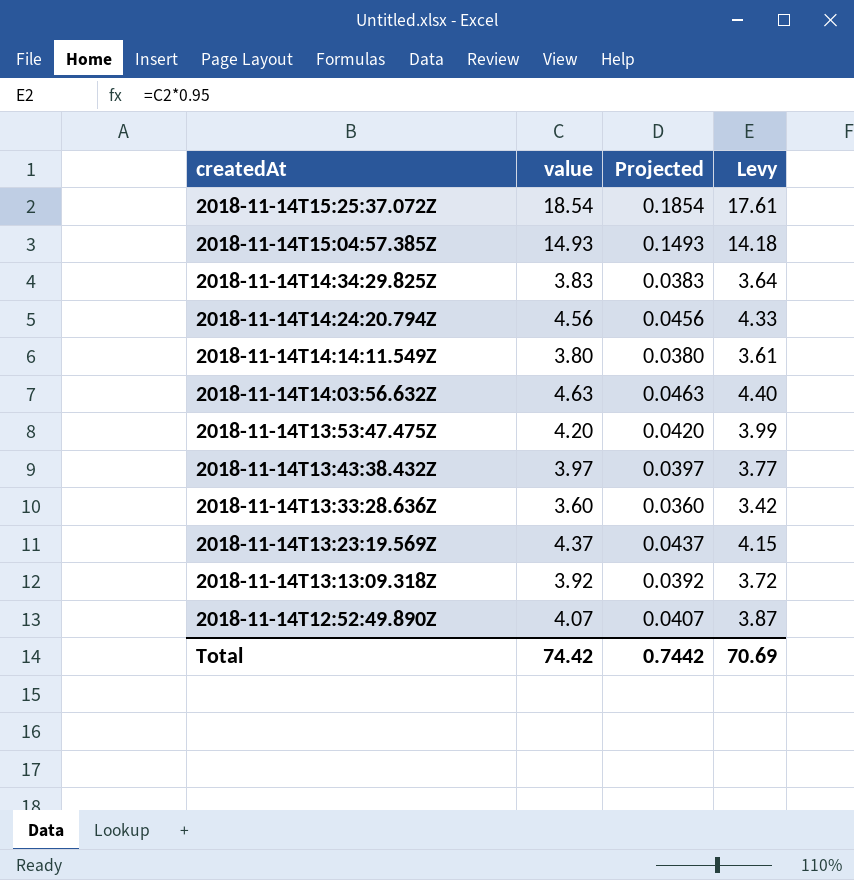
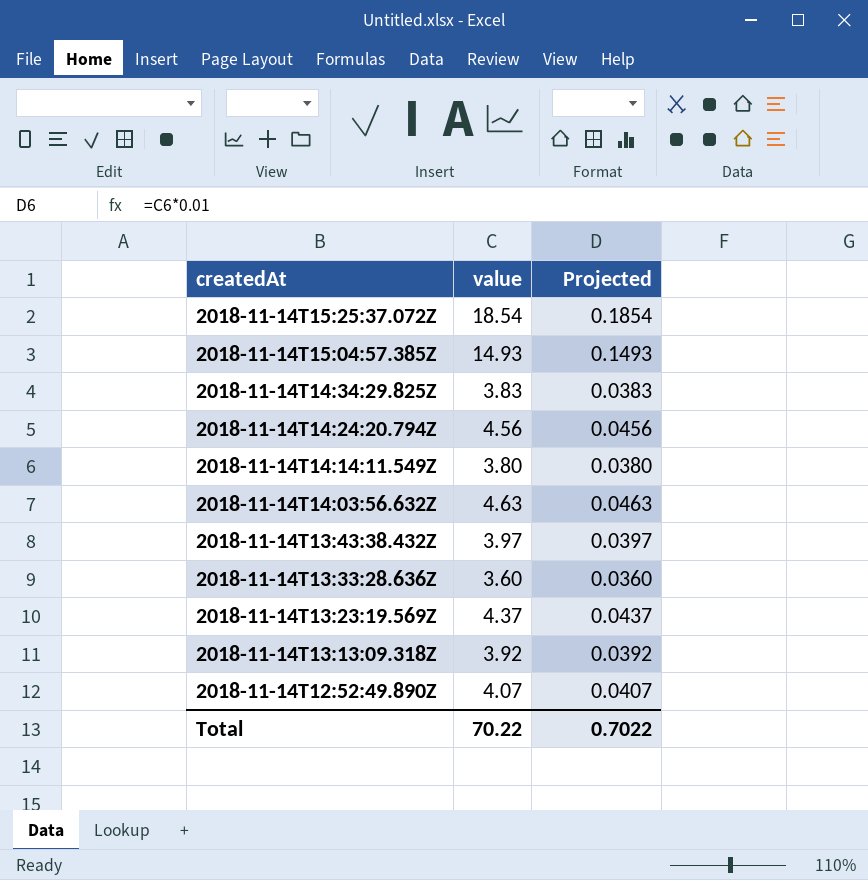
column Levy | formula: [value] * 0.95 -> none
row 2018-11-14T13:53:47.475Z: 4.20 | 0.0420 | 3.99 -> none
Total | value: 74.42 -> 70.22
Total | Projected: 0.7442 -> 0.7022

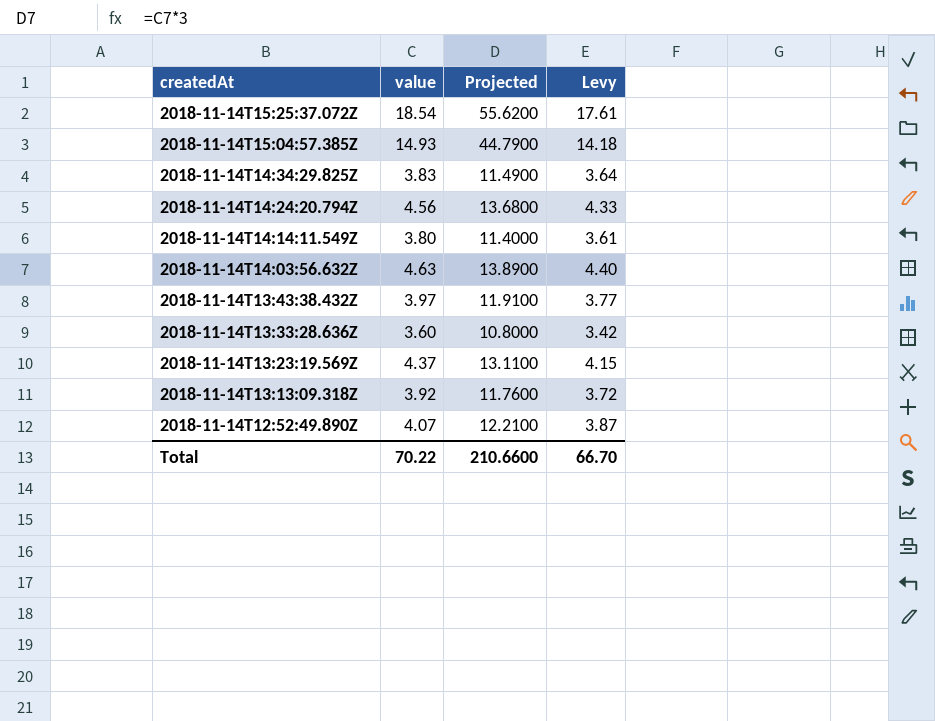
column Projected | formula: [value] * 0.01 -> [value] * 3
column Levy | formula: none -> [value] * 0.95
Total | Projected: 0.7022 -> 210.6600

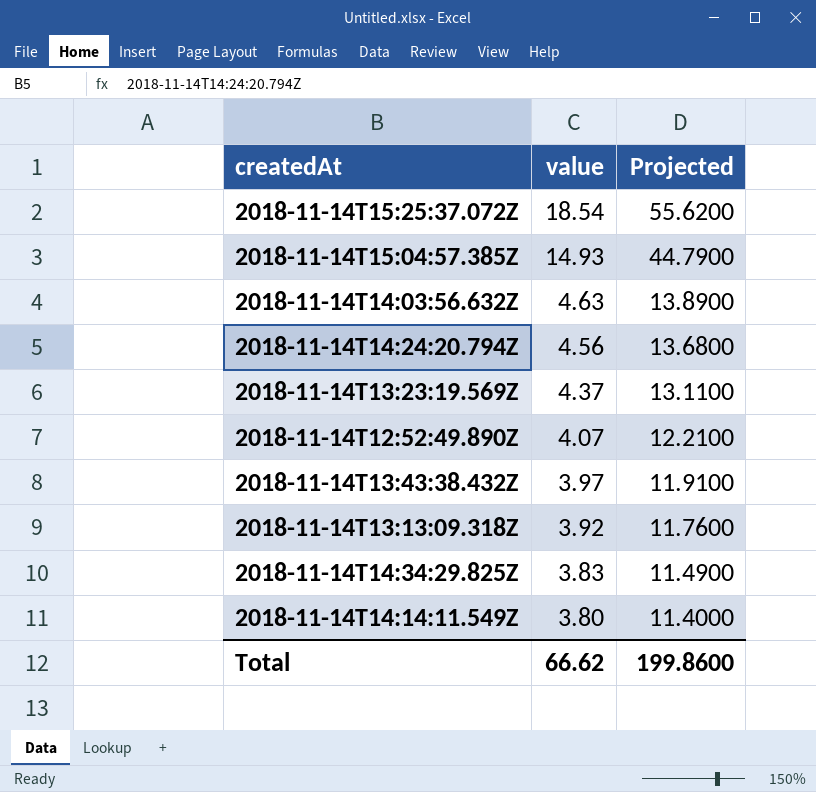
row order: createdAt descending -> value descending
column Levy | formula: [value] * 0.95 -> none
row 2018-11-14T13:33:28.636Z: 3.60 | 10.8000 | 3.42 -> none
Total | value: 70.22 -> 66.62
Total | Projected: 210.6600 -> 199.8600

